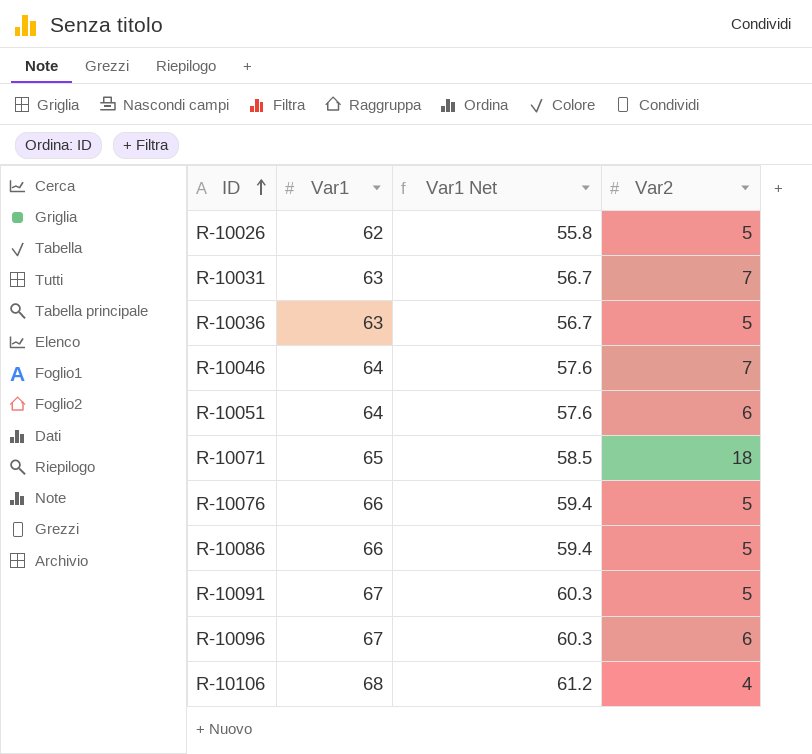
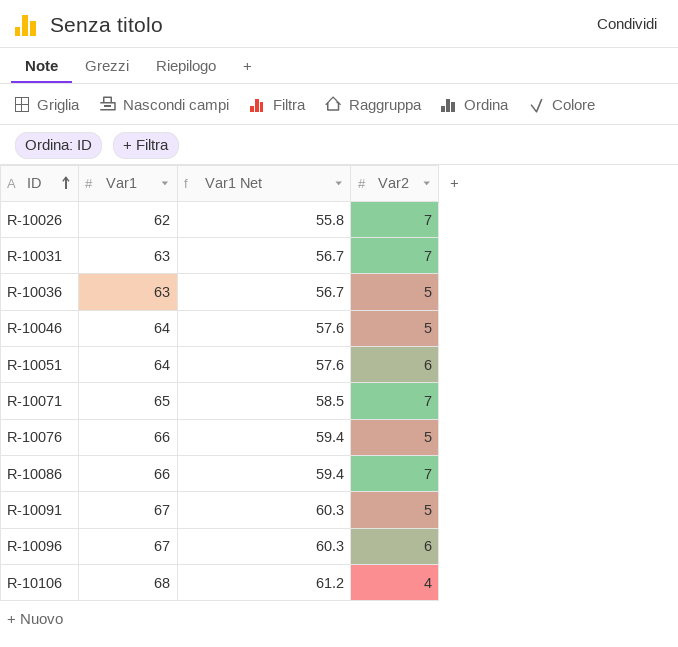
R-10026 | Var2: 5 -> 7
R-10046 | Var2: 7 -> 5
R-10071 | Var2: 18 -> 7
R-10086 | Var2: 5 -> 7

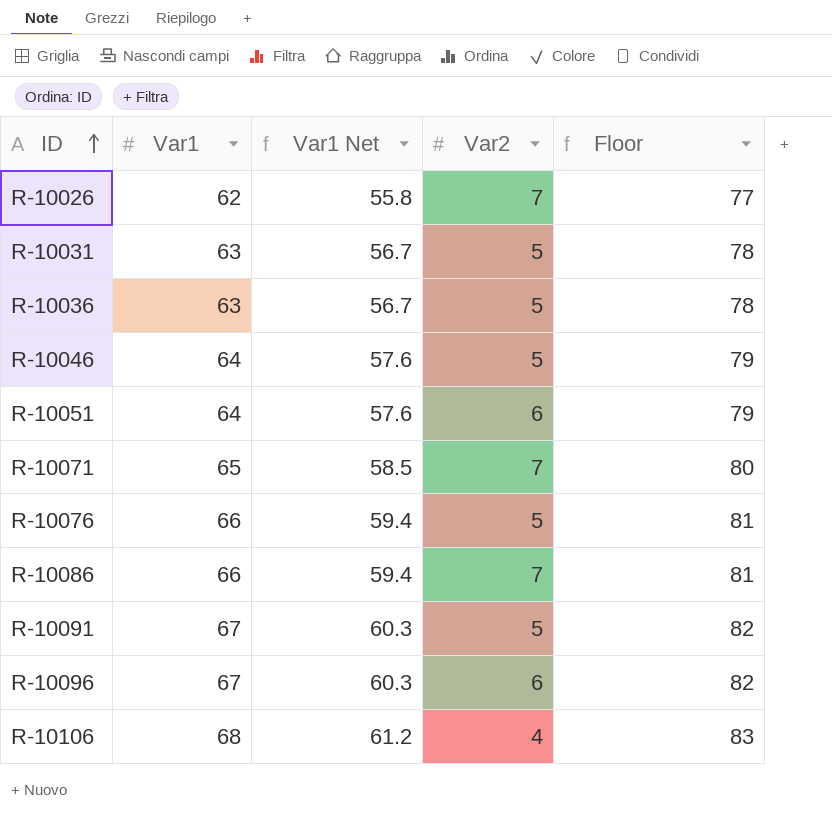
column Floor | formula: none -> [Var1] + 15
R-10031 | Var2: 7 -> 5

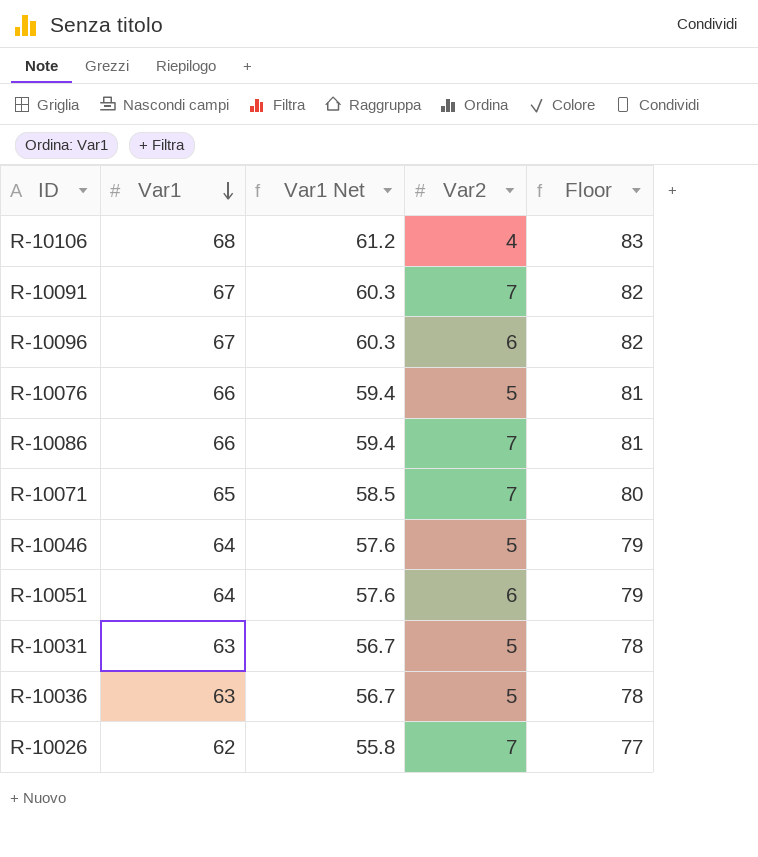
row order: ID ascending -> Var1 descending
R-10091 | Var2: 5 -> 7

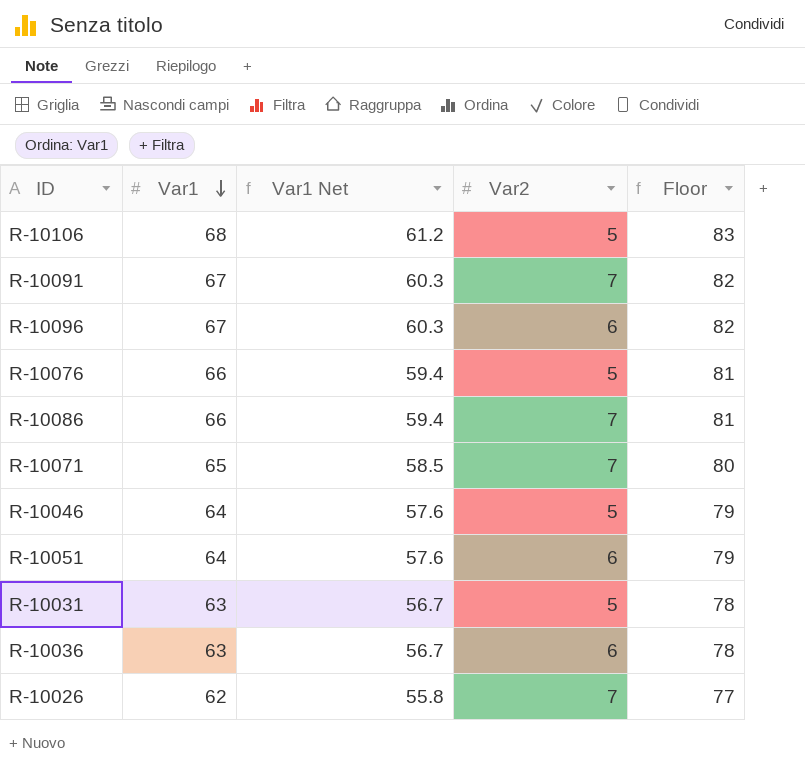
R-10106 | Var2: 4 -> 5
R-10036 | Var2: 5 -> 6

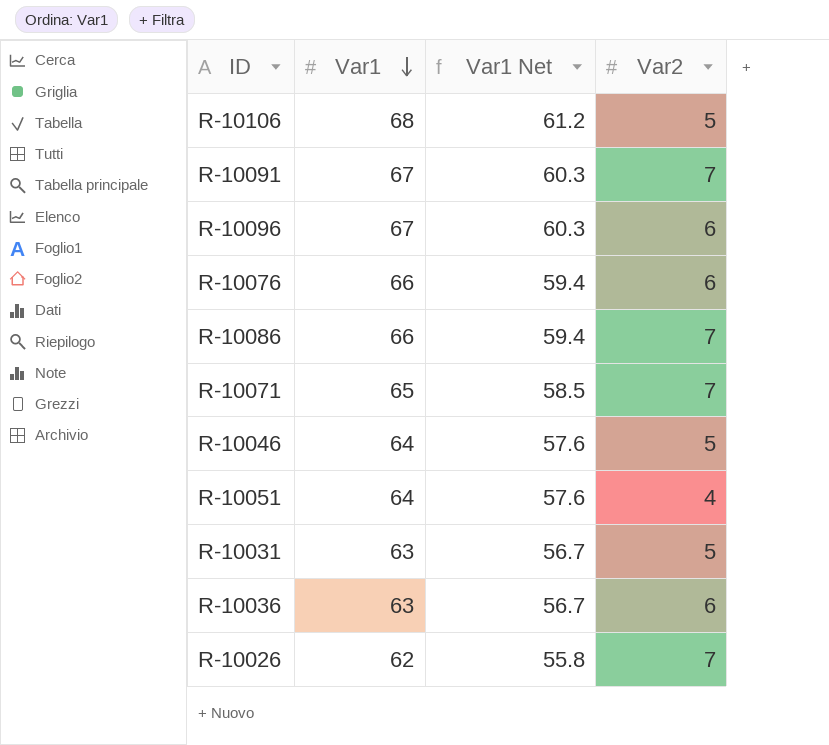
column Floor | formula: [Var1] + 15 -> none
R-10076 | Var2: 5 -> 6
R-10051 | Var2: 6 -> 4

